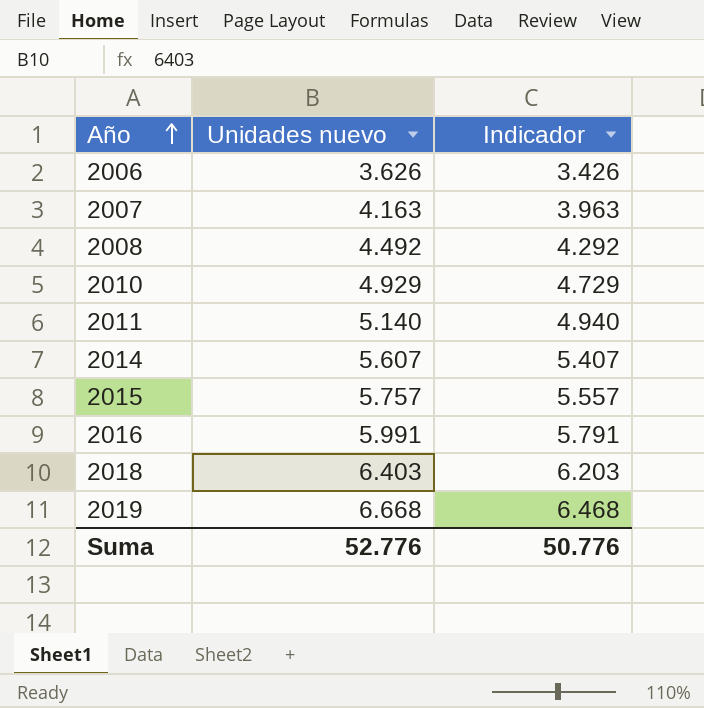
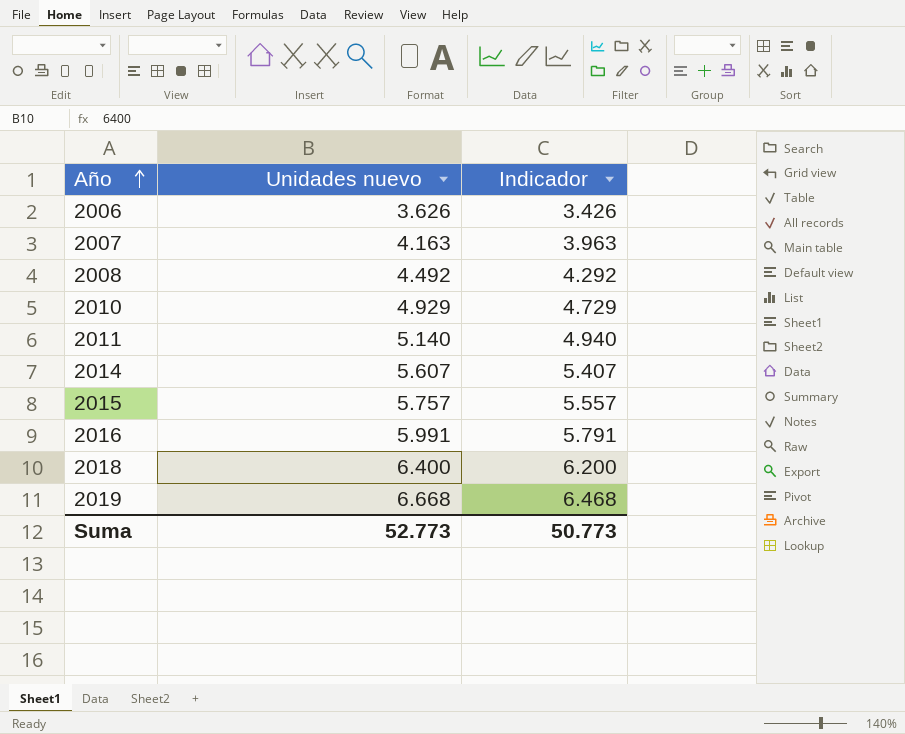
2018 | Unidades nuevo: 6.403 -> 6.400
2018 | Indicador: 6.203 -> 6.200
Suma | Unidades nuevo: 52.776 -> 52.773
Suma | Indicador: 50.776 -> 50.773

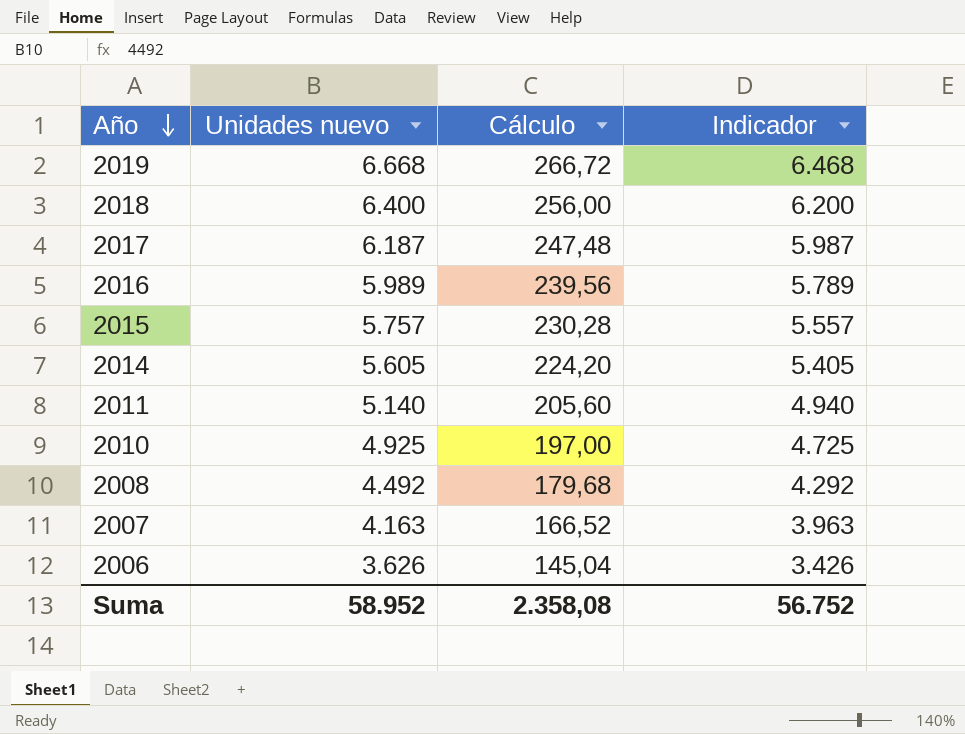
row order: Año ascending -> Año descending
column Cálculo | formula: none -> [Unidades nuevo] * 0,04
row 2017: none -> 6.187 | 247,48 | 5.987
2016 | Unidades nuevo: 5.991 -> 5.989
2016 | Indicador: 5.791 -> 5.789
2014 | Unidades nuevo: 5.607 -> 5.605
2014 | Indicador: 5.407 -> 5.405
2010 | Unidades nuevo: 4.929 -> 4.925
2010 | Indicador: 4.729 -> 4.725
Suma | Unidades nuevo: 52.773 -> 58.952
Suma | Indicador: 50.773 -> 56.752

